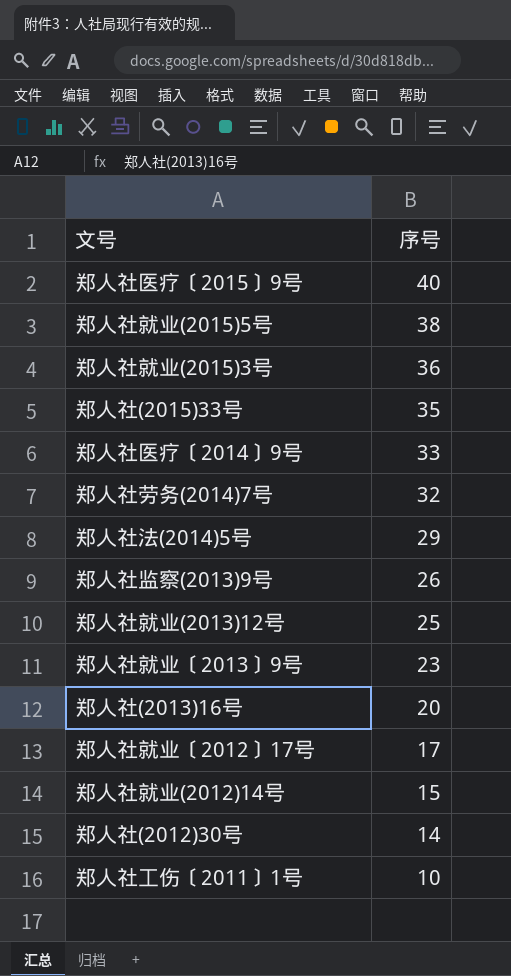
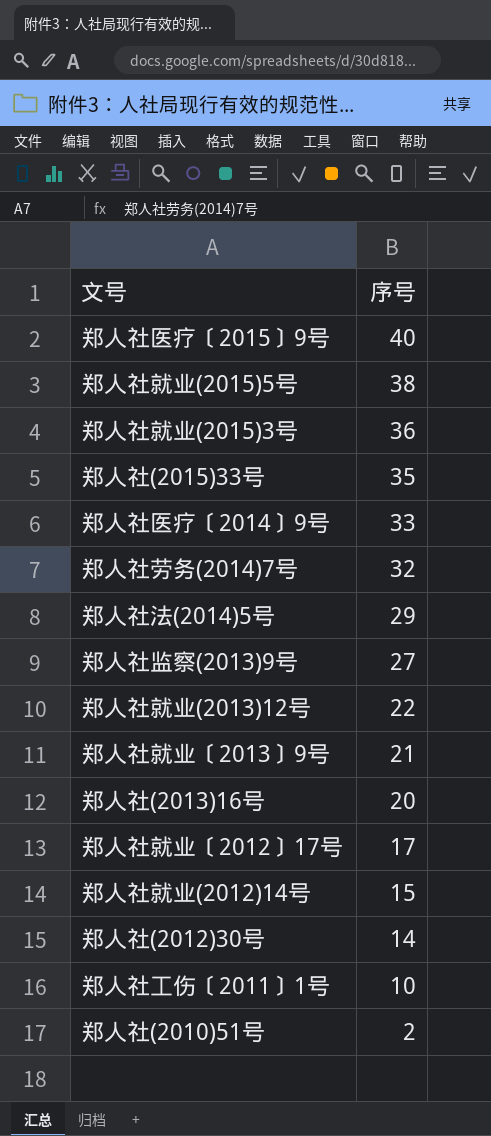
郑人社监察(2013)9号 | 序号: 26 -> 27
郑人社就业(2013)12号 | 序号: 25 -> 22
郑人社就业〔2013〕9号 | 序号: 23 -> 21
row 郑人社(2010)51号: none -> 2

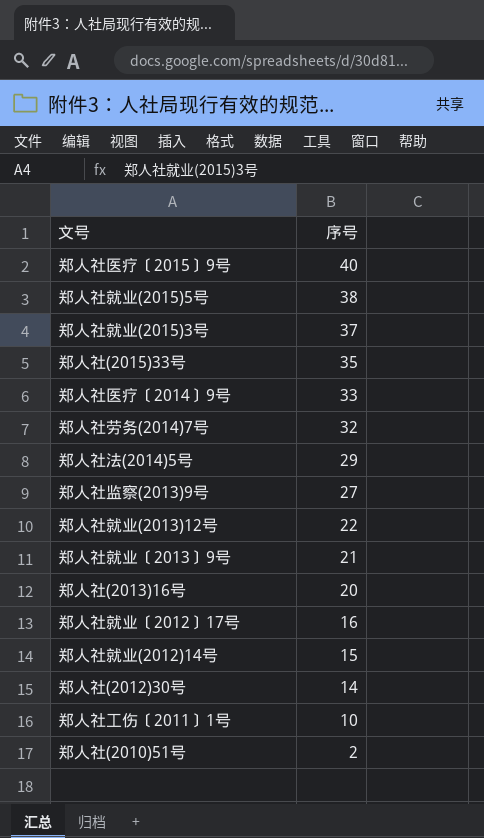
郑人社就业(2015)3号 | 序号: 36 -> 37
郑人社就业〔2012〕17号 | 序号: 17 -> 16

